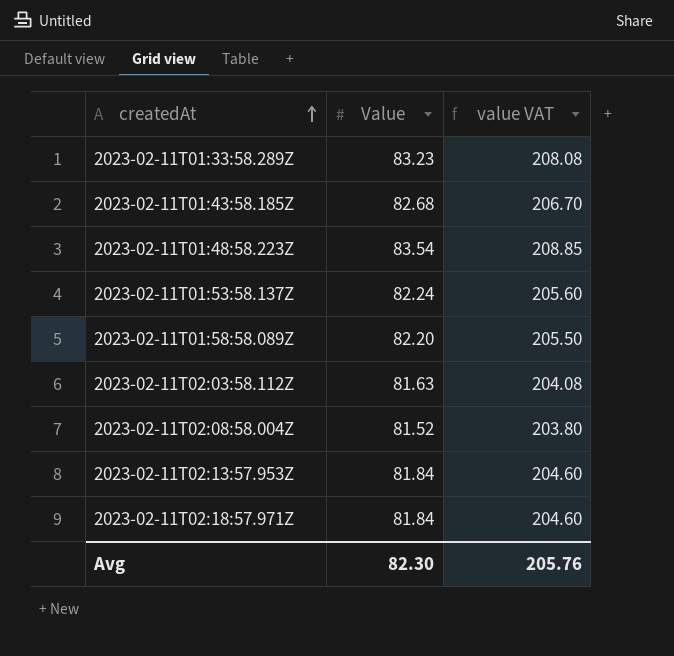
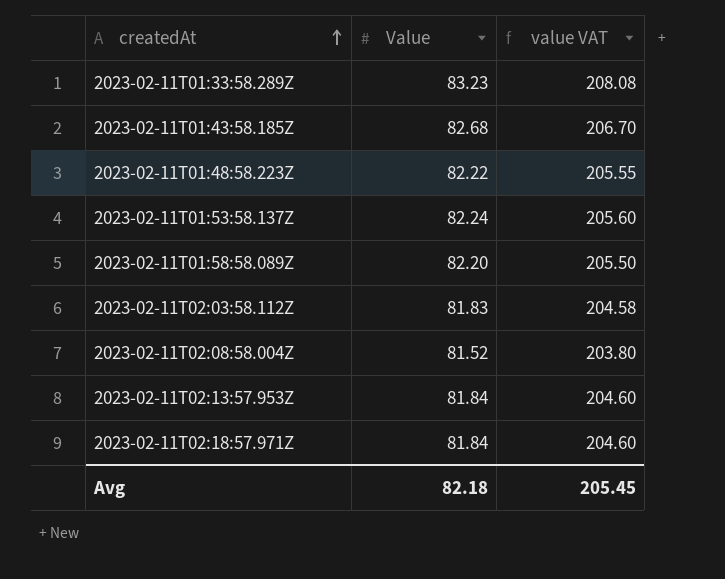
2023-02-11T01:48:58.223Z | Value: 83.54 -> 82.22
2023-02-11T01:48:58.223Z | value VAT: 208.85 -> 205.55
2023-02-11T02:03:58.112Z | Value: 81.63 -> 81.83
2023-02-11T02:03:58.112Z | value VAT: 204.08 -> 204.58
Avg | Value: 82.30 -> 82.18
Avg | value VAT: 205.76 -> 205.45

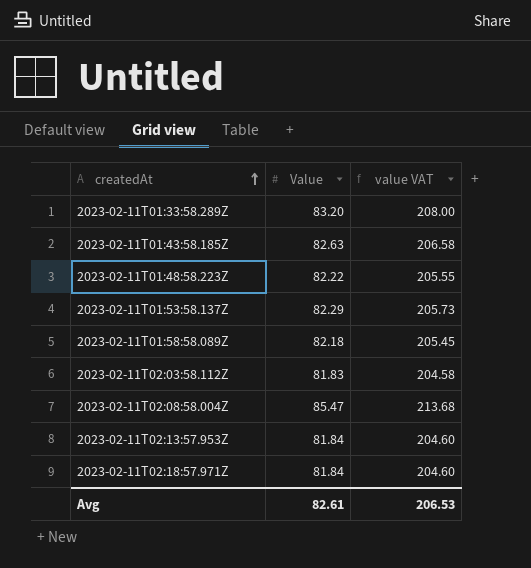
2023-02-11T01:33:58.289Z | Value: 83.23 -> 83.20
2023-02-11T01:33:58.289Z | value VAT: 208.08 -> 208.00
2023-02-11T01:43:58.185Z | Value: 82.68 -> 82.63
2023-02-11T01:43:58.185Z | value VAT: 206.70 -> 206.58
2023-02-11T01:53:58.137Z | Value: 82.24 -> 82.29
2023-02-11T01:53:58.137Z | value VAT: 205.60 -> 205.73
2023-02-11T01:58:58.089Z | Value: 82.20 -> 82.18
2023-02-11T01:58:58.089Z | value VAT: 205.50 -> 205.45
2023-02-11T02:08:58.004Z | Value: 81.52 -> 85.47
2023-02-11T02:08:58.004Z | value VAT: 203.80 -> 213.68
Avg | Value: 82.18 -> 82.61
Avg | value VAT: 205.45 -> 206.53

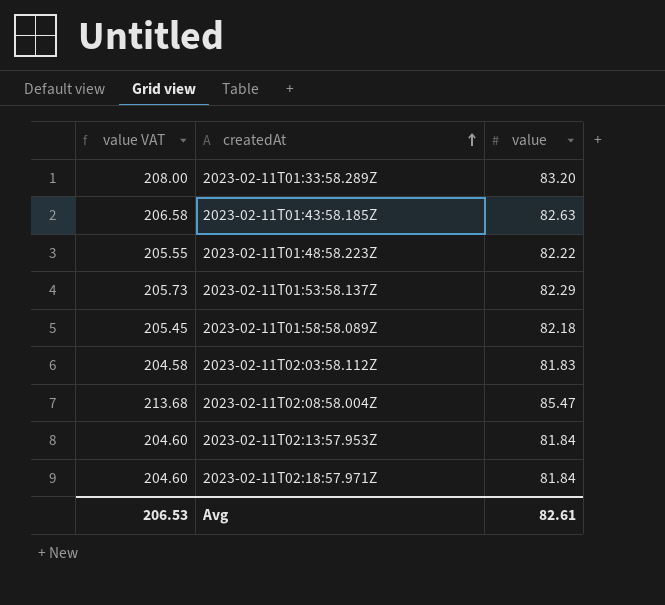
column value VAT | position: 3 -> 1
column name: Value -> value

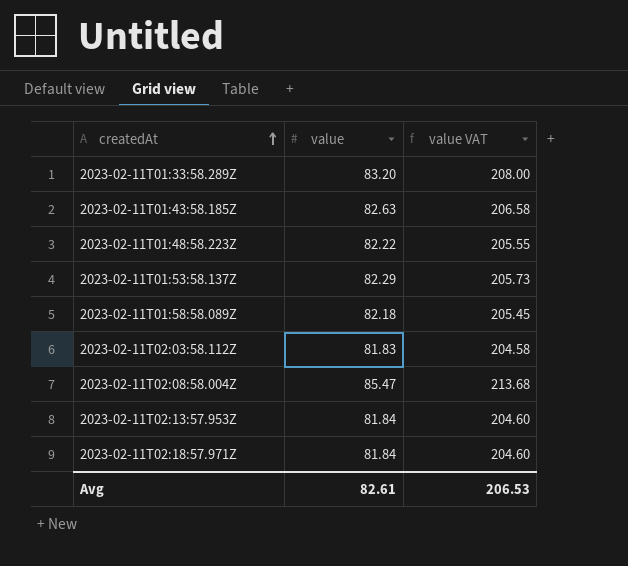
column value VAT | position: 1 -> 3

